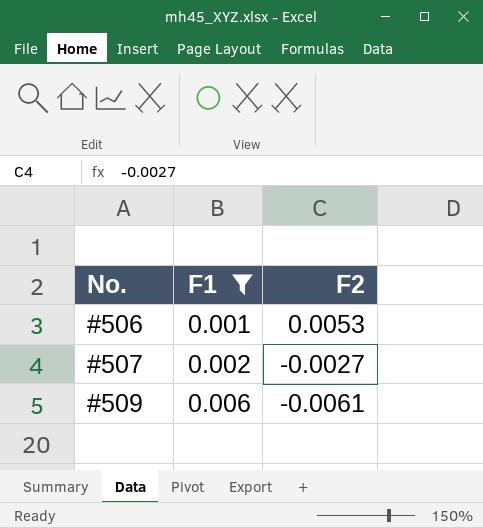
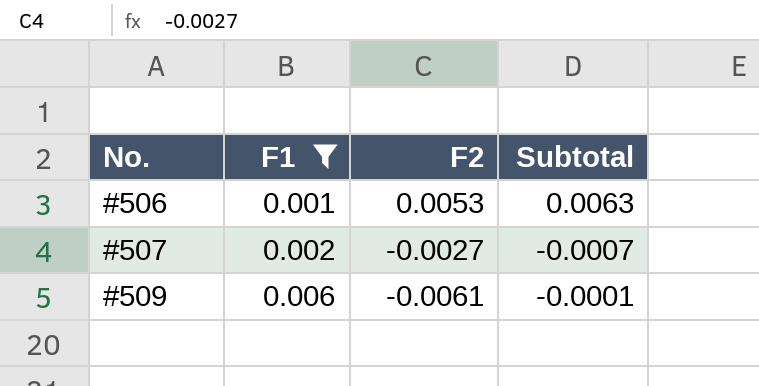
column Subtotal | formula: none -> [F1] + [F2]

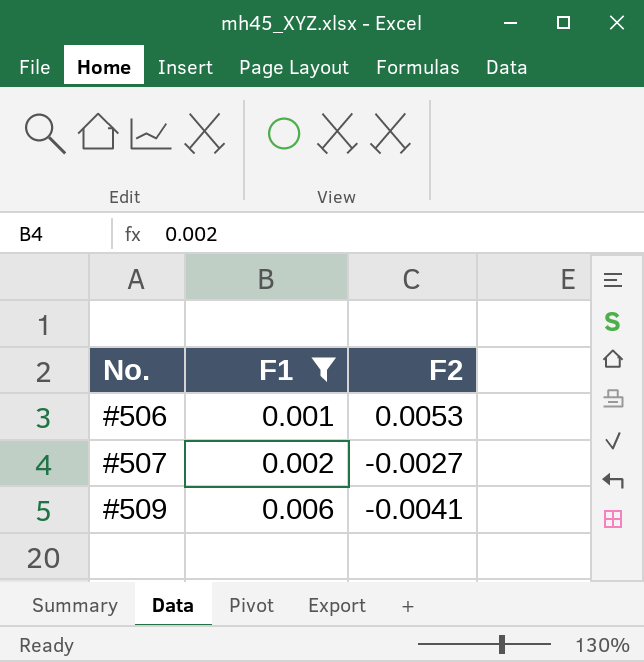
column Subtotal | formula: [F1] + [F2] -> none
#509 | F2: -0.0061 -> -0.0041

